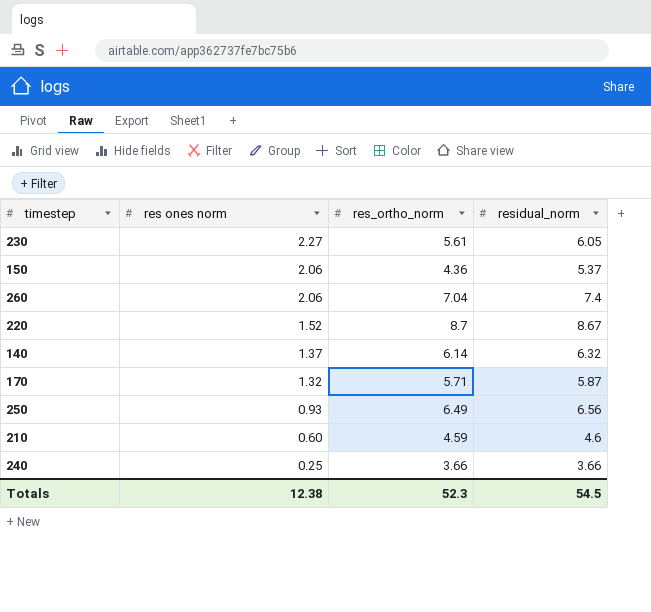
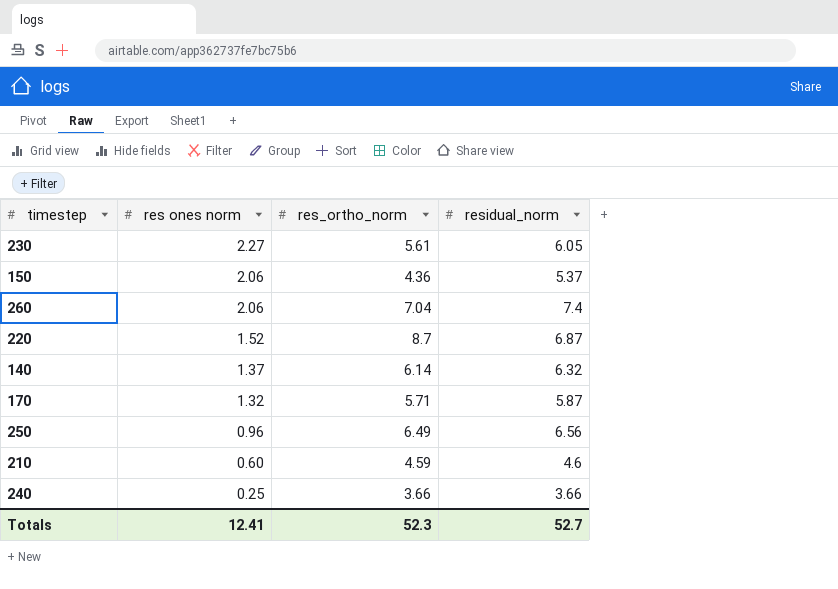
220 | residual_norm: 8.67 -> 6.87
250 | res ones norm: 0.93 -> 0.96
Totals | res ones norm: 12.38 -> 12.41
Totals | residual_norm: 54.5 -> 52.7

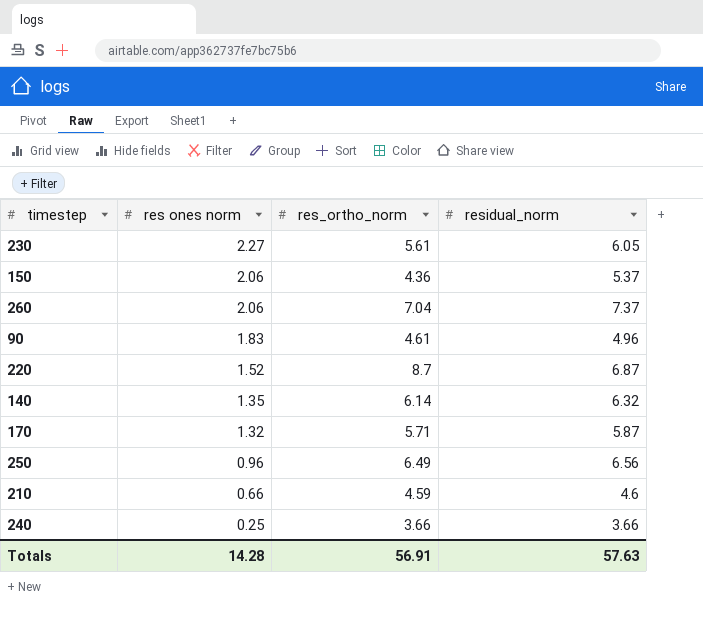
260 | residual_norm: 7.4 -> 7.37
row 90: none -> 1.83 | 4.61 | 4.96
140 | res ones norm: 1.37 -> 1.35
210 | res ones norm: 0.60 -> 0.66
Totals | res ones norm: 12.41 -> 14.28
Totals | res_ortho_norm: 52.3 -> 56.91
Totals | residual_norm: 52.7 -> 57.63

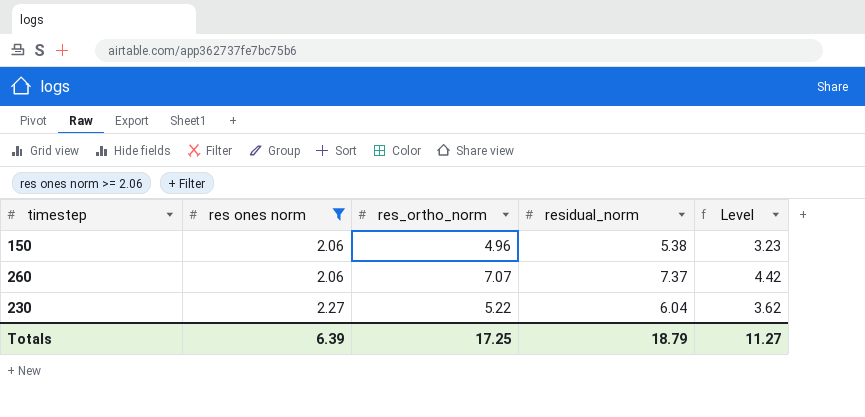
filter: none -> res ones norm >= 2.06
row order: res ones norm descending -> res ones norm ascending
column Level | formula: none -> [residual_norm] * 0.6
150 | res_ortho_norm: 4.36 -> 4.96
150 | residual_norm: 5.37 -> 5.38
260 | res_ortho_norm: 7.04 -> 7.07
230 | res_ortho_norm: 5.61 -> 5.22
230 | residual_norm: 6.05 -> 6.04
Totals | res ones norm: 14.28 -> 6.39
Totals | res_ortho_norm: 56.91 -> 17.25
Totals | residual_norm: 57.63 -> 18.79

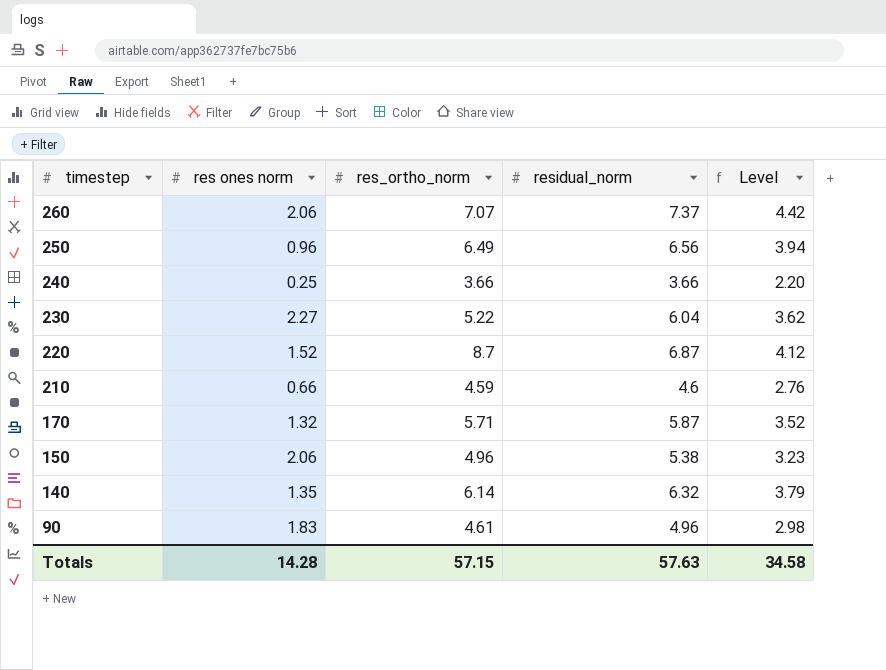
filter: res ones norm >= 2.06 -> none
row order: res ones norm ascending -> timestep descending
Totals | res ones norm: 6.39 -> 14.28
Totals | res_ortho_norm: 17.25 -> 57.15
Totals | residual_norm: 18.79 -> 57.63
Totals | Level: 11.27 -> 34.58

